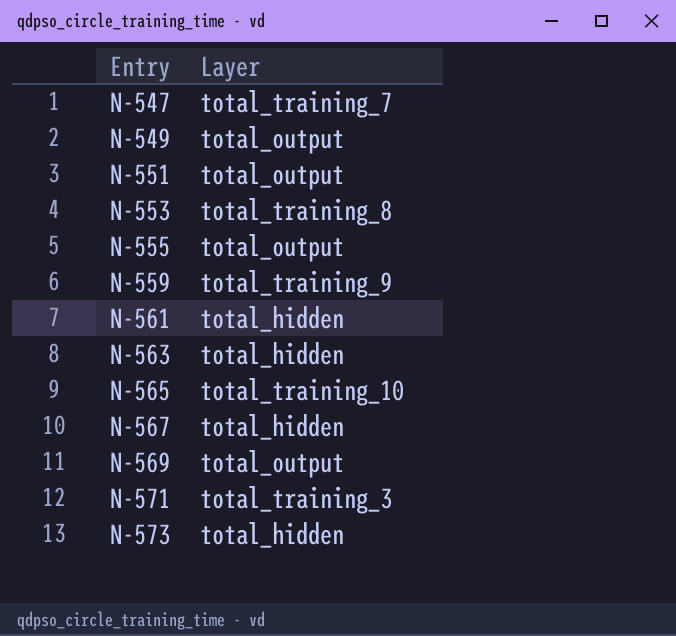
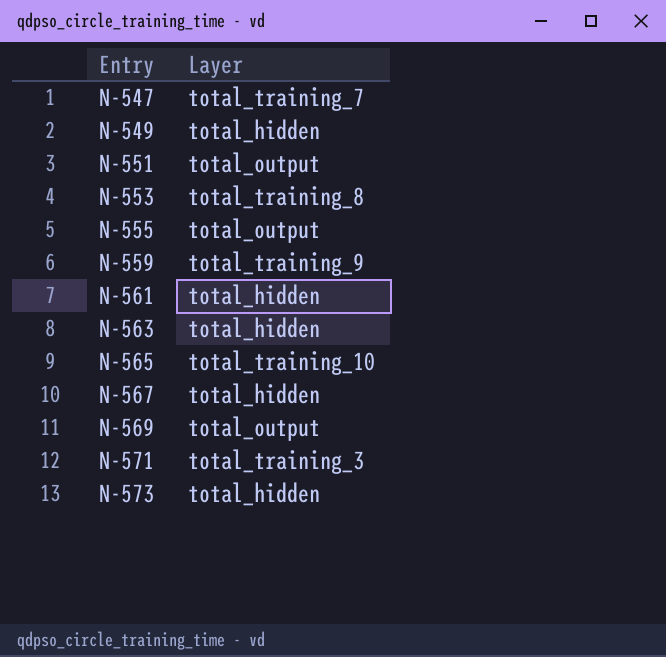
N-549 | Layer: total_output -> total_hidden

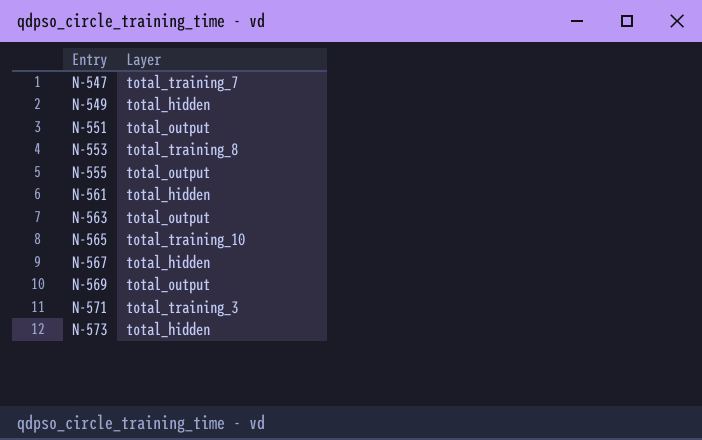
row N-559: total_training_9 -> none
N-563 | Layer: total_hidden -> total_output

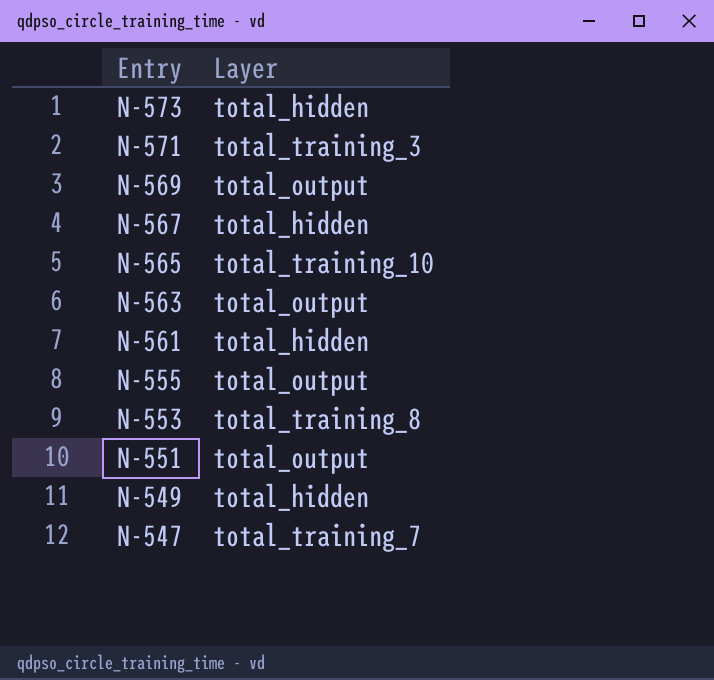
row order: Entry ascending -> Entry descending

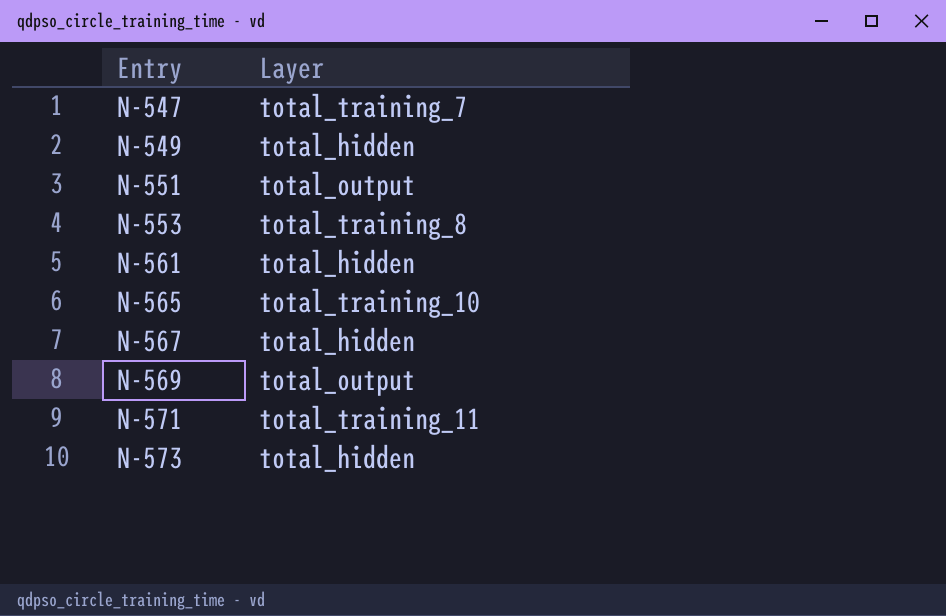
row order: Entry descending -> Entry ascending
row N-563: total_output -> none
row N-555: total_output -> none
N-571 | Layer: total_training_3 -> total_training_11

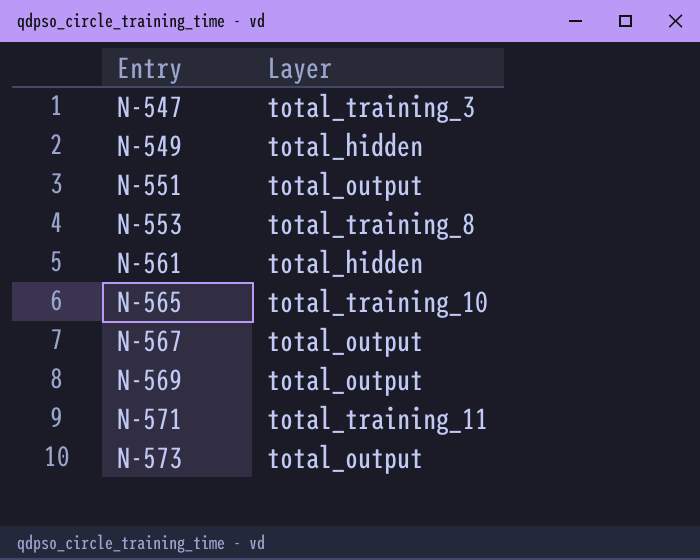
N-547 | Layer: total_training_7 -> total_training_3
N-567 | Layer: total_hidden -> total_output
N-573 | Layer: total_hidden -> total_output

